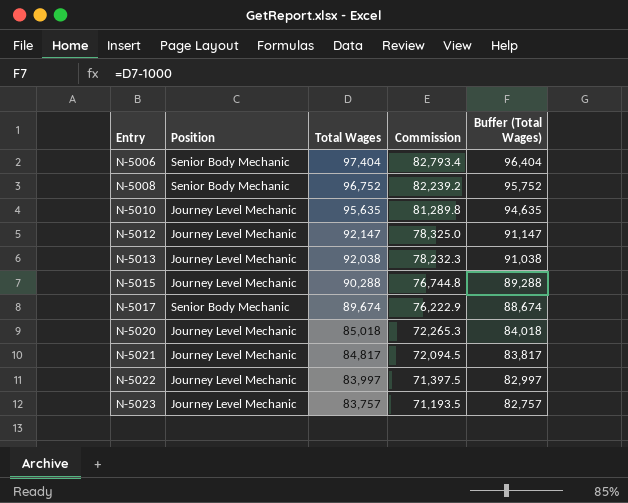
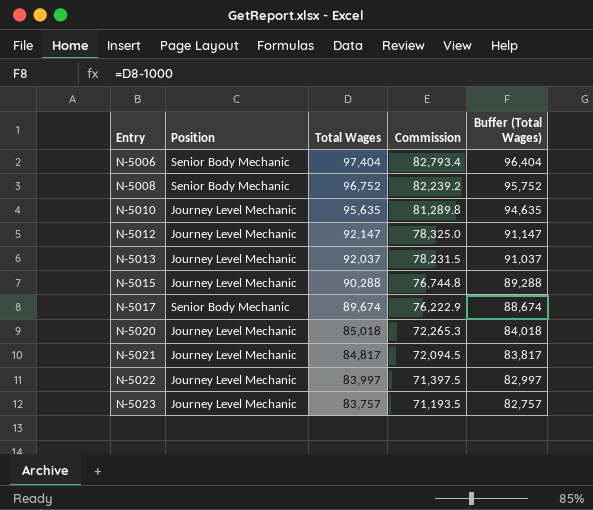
N-5013 | Total Wages: 92,038 -> 92,037
N-5013 | Commission: 78,232.3 -> 78,231.5
N-5013 | Buffer (Total Wages): 91,038 -> 91,037

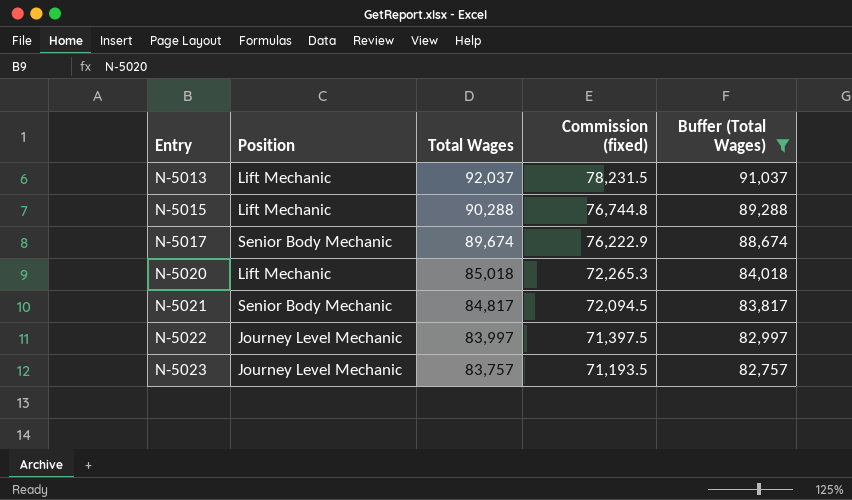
filter: none -> Buffer (Total Wages) <= 91,037
column name: Commission -> Commission (fixed)
N-5013 | Position: Journey Level Mechanic -> Lift Mechanic
N-5015 | Position: Journey Level Mechanic -> Lift Mechanic
N-5020 | Position: Journey Level Mechanic -> Lift Mechanic
N-5021 | Position: Journey Level Mechanic -> Senior Body Mechanic

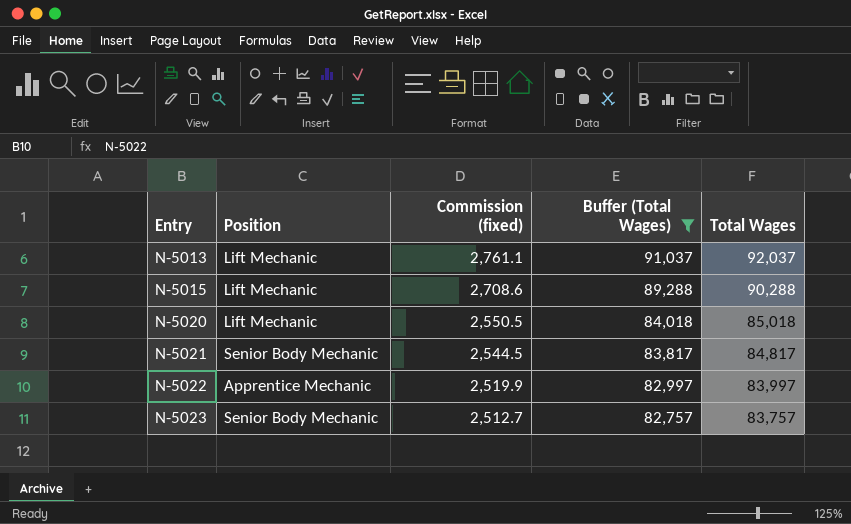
column Commission (fixed) | formula: [Total Wages] * 0.85 -> [Total Wages] * 0.03
column Total Wages | position: 3 -> 5
row N-5017: Senior Body Mechanic | 89,674 | 76,222.9 | 88,674 -> none
N-5022 | Position: Journey Level Mechanic -> Apprentice Mechanic
N-5023 | Position: Journey Level Mechanic -> Senior Body Mechanic

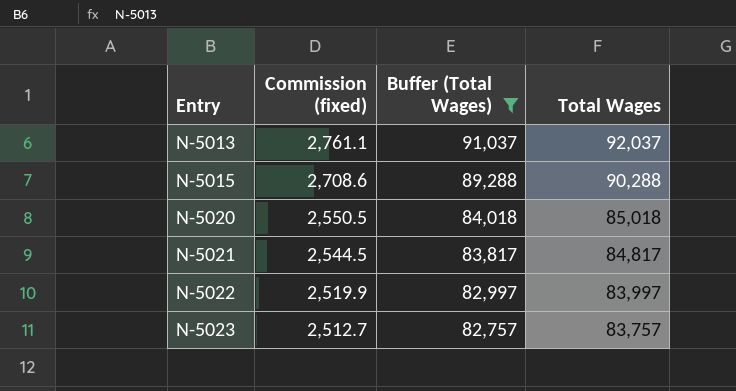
column Position | position: 2 -> none

